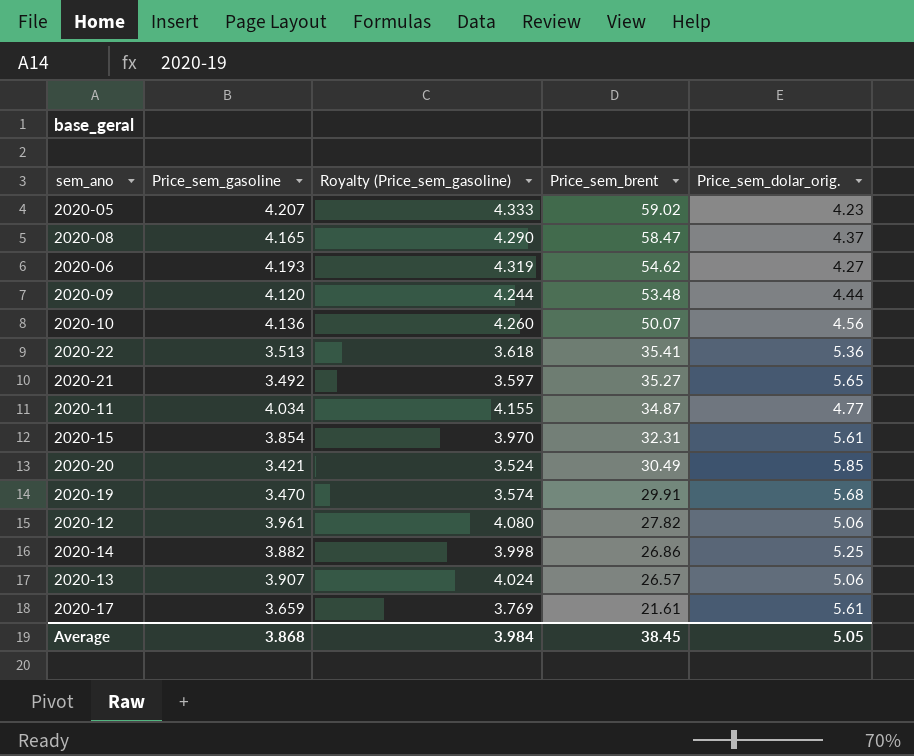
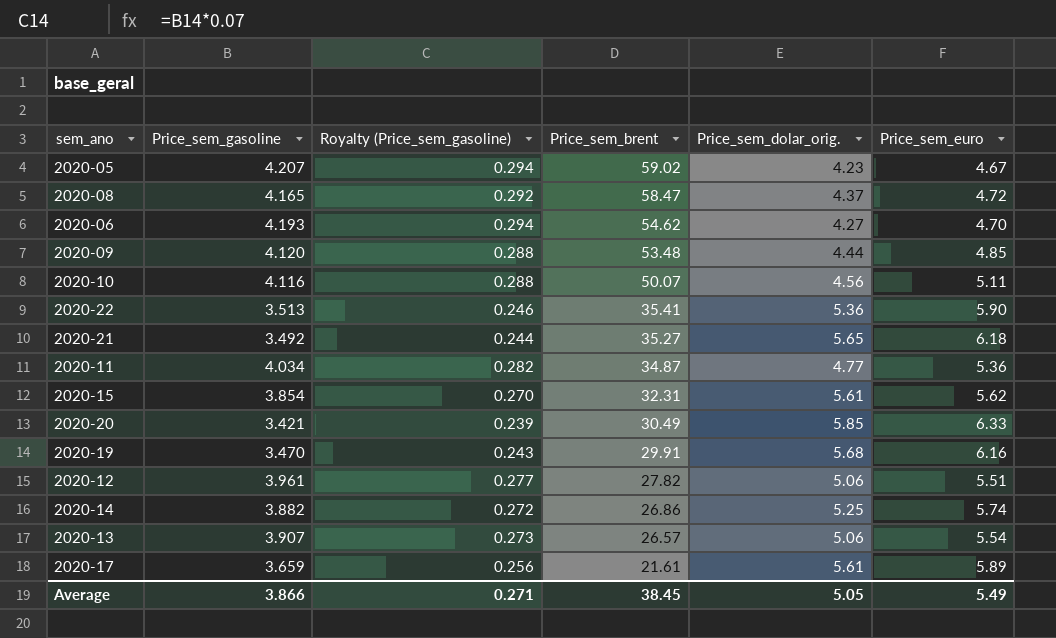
column Royalty (Price_sem_gasoline) | formula: [Price_sem_gasoline] * 1.03 -> [Price_sem_gasoline] * 0.07
column Price_sem_euro | position: none -> 6
2020-10 | Price_sem_gasoline: 4.136 -> 4.116
Average | Price_sem_gasoline: 3.868 -> 3.866
Average | Royalty (Price_sem_gasoline): 3.984 -> 0.271

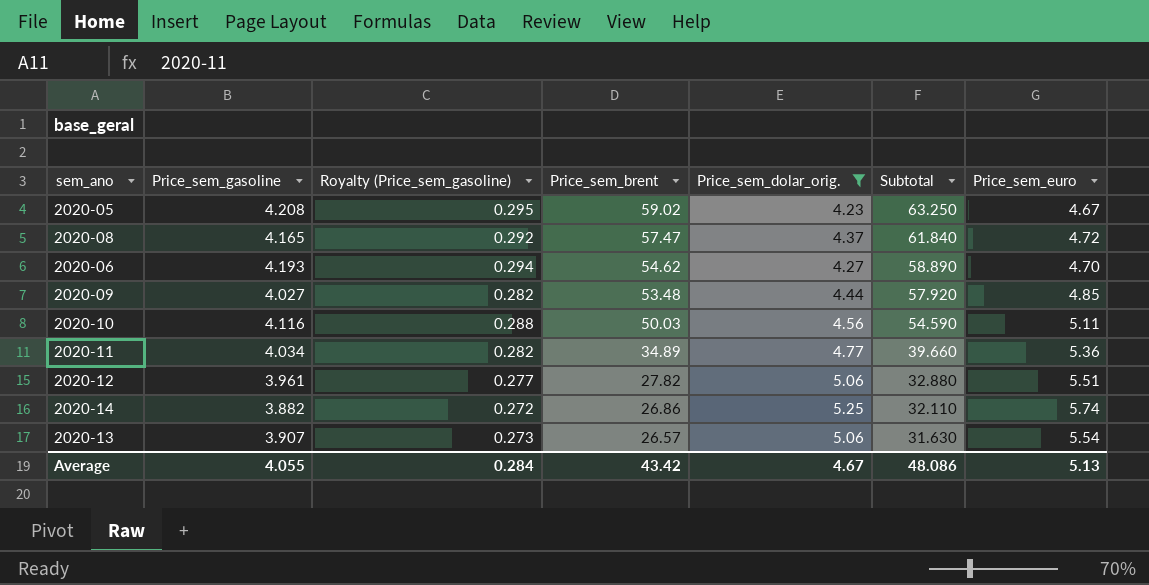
filter: none -> Price_sem_dolar_orig. <= 5.25
column Subtotal | formula: none -> [Price_sem_brent] + [Price_sem_dolar_orig.]
2020-05 | Price_sem_gasoline: 4.207 -> 4.208
2020-05 | Royalty (Price_sem_gasoline): 0.294 -> 0.295
2020-08 | Price_sem_brent: 58.47 -> 57.47
2020-09 | Price_sem_gasoline: 4.120 -> 4.027
2020-09 | Royalty (Price_sem_gasoline): 0.288 -> 0.282
2020-10 | Price_sem_brent: 50.07 -> 50.03
2020-11 | Price_sem_brent: 34.87 -> 34.89
Average | Price_sem_gasoline: 3.866 -> 4.055
Average | Royalty (Price_sem_gasoline): 0.271 -> 0.284
Average | Price_sem_brent: 38.45 -> 43.42
Average | Price_sem_dolar_orig.: 5.05 -> 4.67
Average | Price_sem_euro: 5.49 -> 5.13

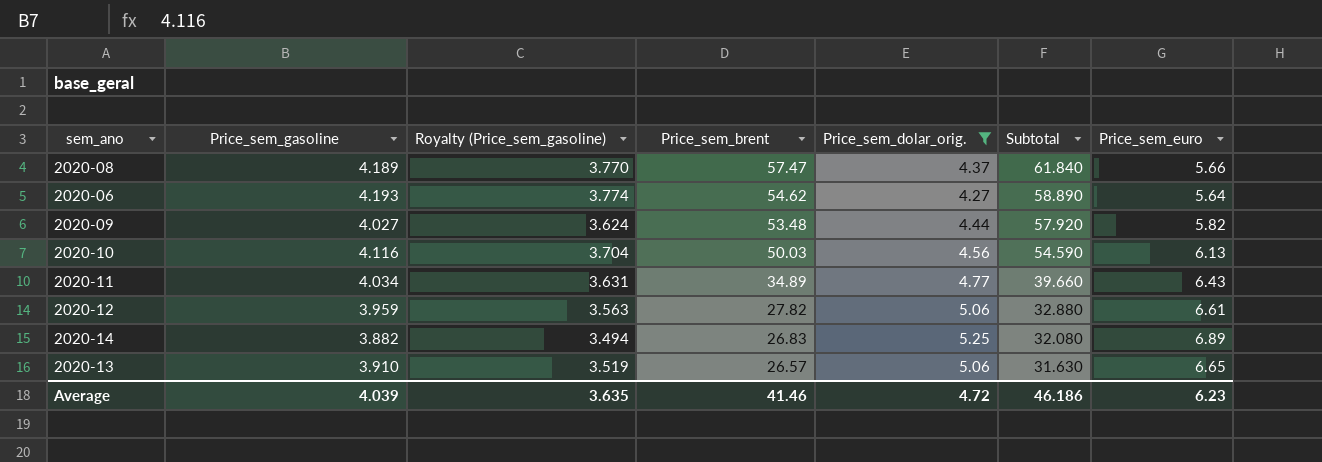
column Royalty (Price_sem_gasoline) | formula: [Price_sem_gasoline] * 0.07 -> [Price_sem_gasoline] * 0.9
row 2020-05: 4.208 | 0.295 | 59.02 | 4.23 | 63.250 | 4.67 -> none
2020-08 | Price_sem_gasoline: 4.165 -> 4.189
2020-08 | Price_sem_euro: 4.72 -> 5.66
2020-06 | Price_sem_euro: 4.70 -> 5.64
2020-09 | Price_sem_euro: 4.85 -> 5.82
2020-10 | Price_sem_euro: 5.11 -> 6.13
2020-11 | Price_sem_euro: 5.36 -> 6.43
2020-12 | Price_sem_gasoline: 3.961 -> 3.959
2020-12 | Price_sem_euro: 5.51 -> 6.61
2020-14 | Price_sem_brent: 26.86 -> 26.83
2020-14 | Subtotal: 32.110 -> 32.080
2020-14 | Price_sem_euro: 5.74 -> 6.89
2020-13 | Price_sem_gasoline: 3.907 -> 3.910
2020-13 | Price_sem_euro: 5.54 -> 6.65
Average | Price_sem_gasoline: 4.055 -> 4.039
Average | Royalty (Price_sem_gasoline): 0.284 -> 3.635
Average | Price_sem_brent: 43.42 -> 41.46
Average | Price_sem_dolar_orig.: 4.67 -> 4.72
Average | Subtotal: 48.086 -> 46.186
Average | Price_sem_euro: 5.13 -> 6.23

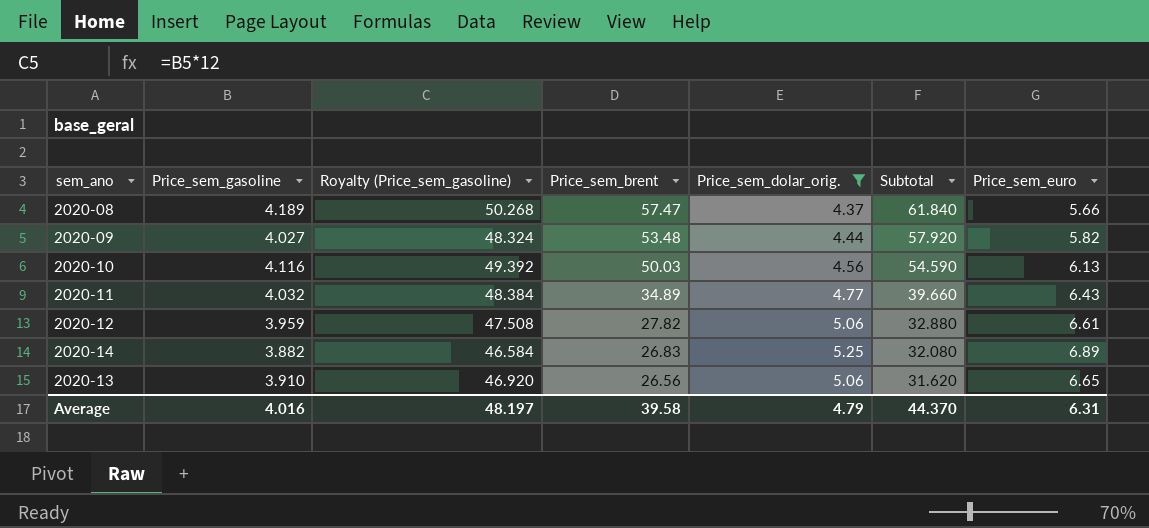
column Royalty (Price_sem_gasoline) | formula: [Price_sem_gasoline] * 0.9 -> [Price_sem_gasoline] * 12
row 2020-06: 4.193 | 3.774 | 54.62 | 4.27 | 58.890 | 5.64 -> none
2020-11 | Price_sem_gasoline: 4.034 -> 4.032
2020-13 | Price_sem_brent: 26.57 -> 26.56
2020-13 | Subtotal: 31.630 -> 31.620
Average | Price_sem_gasoline: 4.039 -> 4.016
Average | Royalty (Price_sem_gasoline): 3.635 -> 48.197
Average | Price_sem_brent: 41.46 -> 39.58
Average | Price_sem_dolar_orig.: 4.72 -> 4.79
Average | Subtotal: 46.186 -> 44.370
Average | Price_sem_euro: 6.23 -> 6.31

